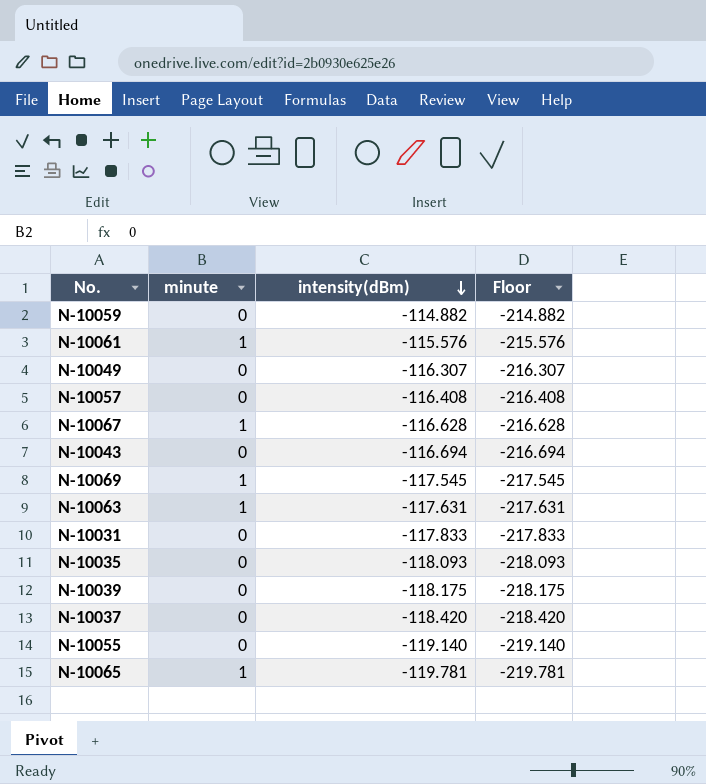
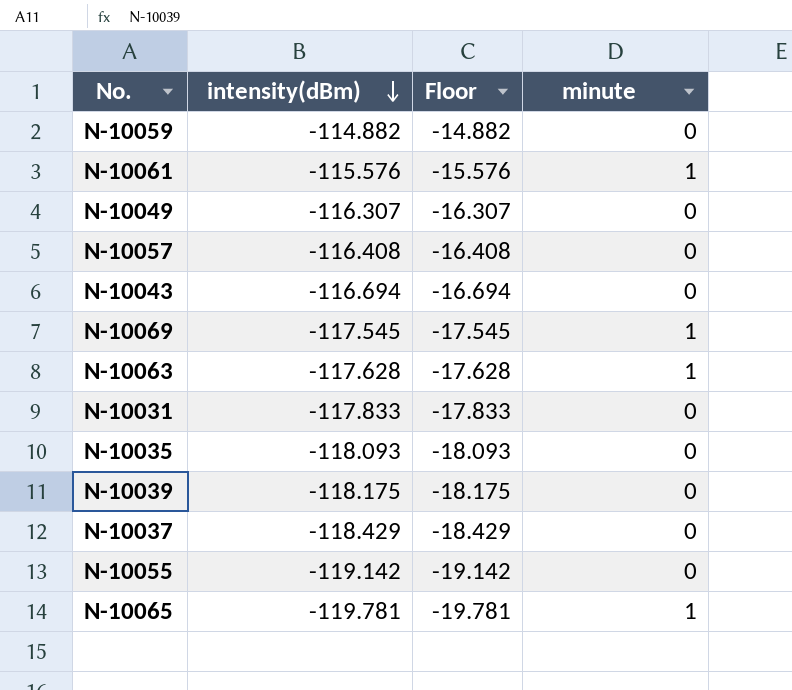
column Floor | formula: [intensity(dBm)] - 100 -> [intensity(dBm)] + 100
column minute | position: 2 -> 4
row N-10067: 1 | -116.628 | -216.628 -> none
N-10063 | intensity(dBm): -117.631 -> -117.628
N-10037 | intensity(dBm): -118.420 -> -118.429
N-10055 | intensity(dBm): -119.140 -> -119.142

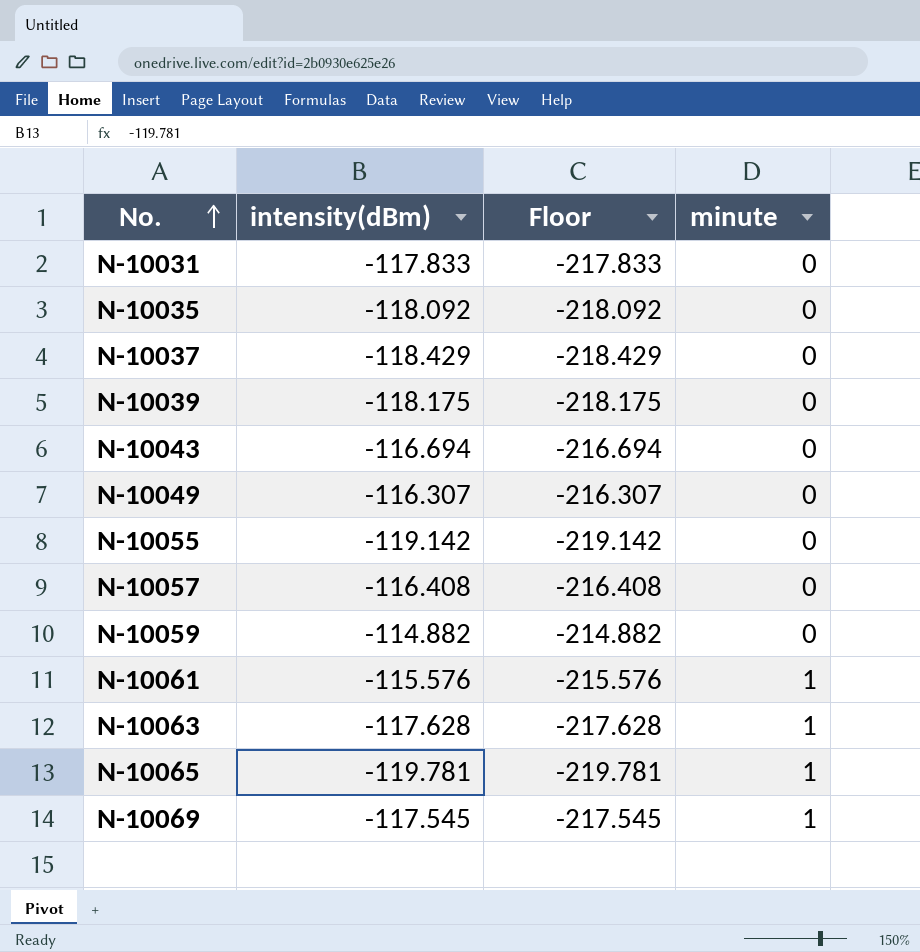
row order: intensity(dBm) descending -> No. ascending
column Floor | formula: [intensity(dBm)] + 100 -> [intensity(dBm)] - 100
N-10035 | intensity(dBm): -118.093 -> -118.092

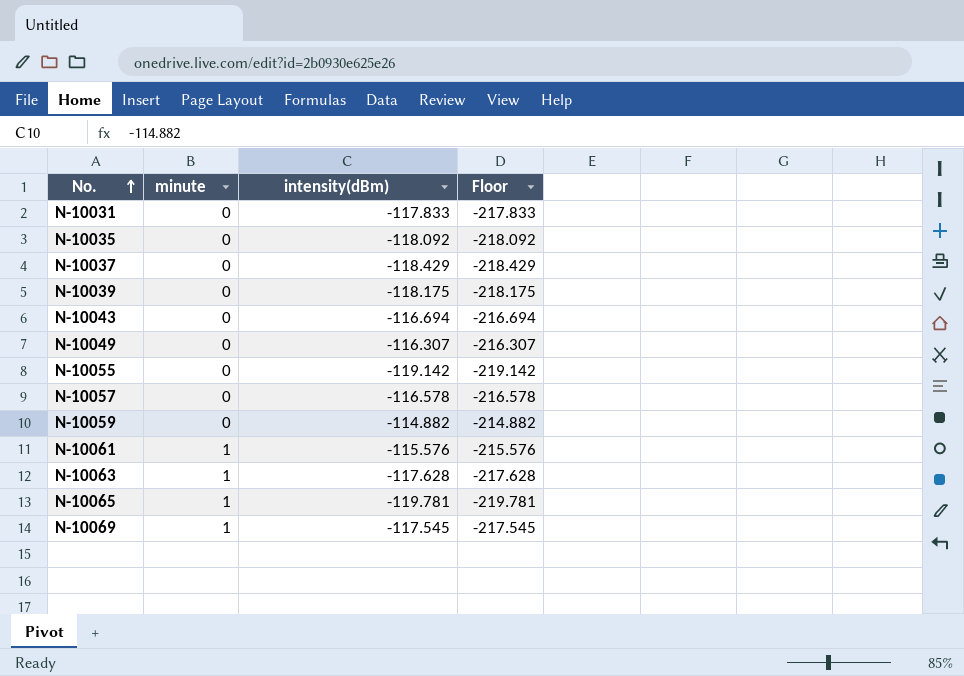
column minute | position: 4 -> 2
N-10057 | intensity(dBm): -116.408 -> -116.578
N-10057 | Floor: -216.408 -> -216.578

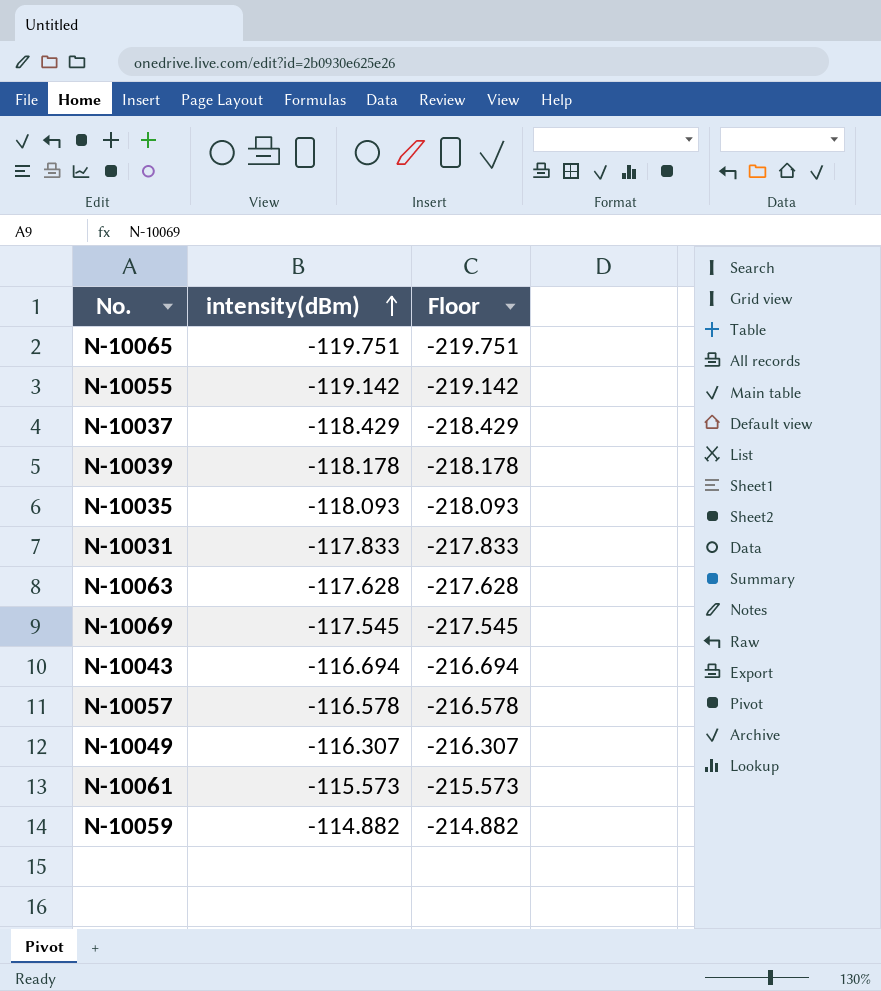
row order: No. ascending -> intensity(dBm) ascending
column minute | position: 2 -> none
N-10065 | intensity(dBm): -119.781 -> -119.751
N-10065 | Floor: -219.781 -> -219.751
N-10039 | intensity(dBm): -118.175 -> -118.178
N-10039 | Floor: -218.175 -> -218.178
N-10035 | intensity(dBm): -118.092 -> -118.093
N-10035 | Floor: -218.092 -> -218.093
N-10061 | intensity(dBm): -115.576 -> -115.573
N-10061 | Floor: -215.576 -> -215.573

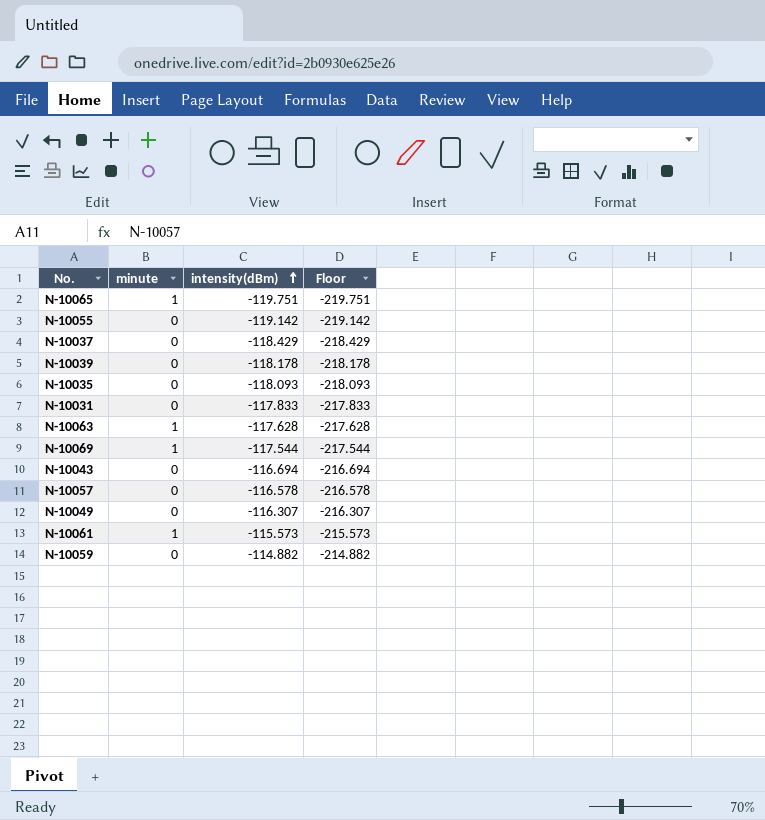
column minute | position: none -> 2
N-10069 | intensity(dBm): -117.545 -> -117.544
N-10069 | Floor: -217.545 -> -217.544

